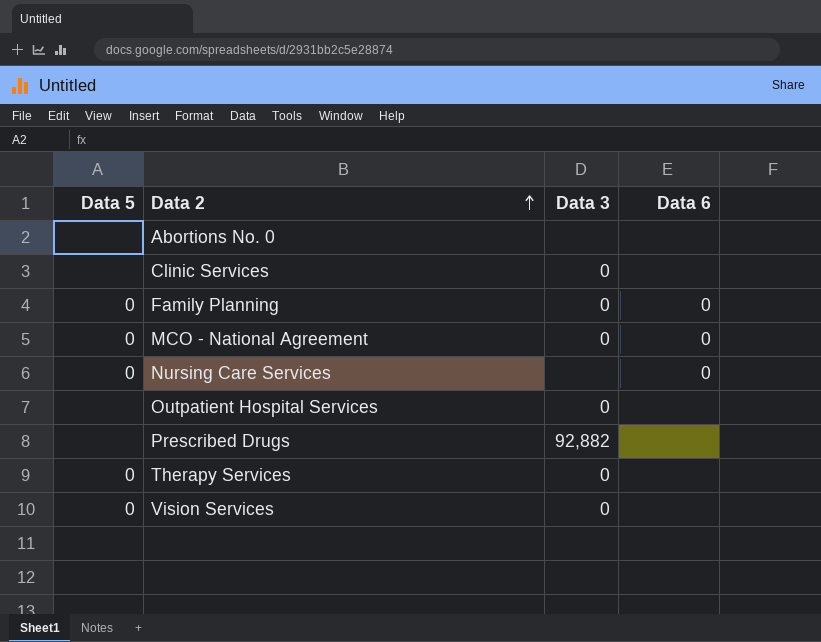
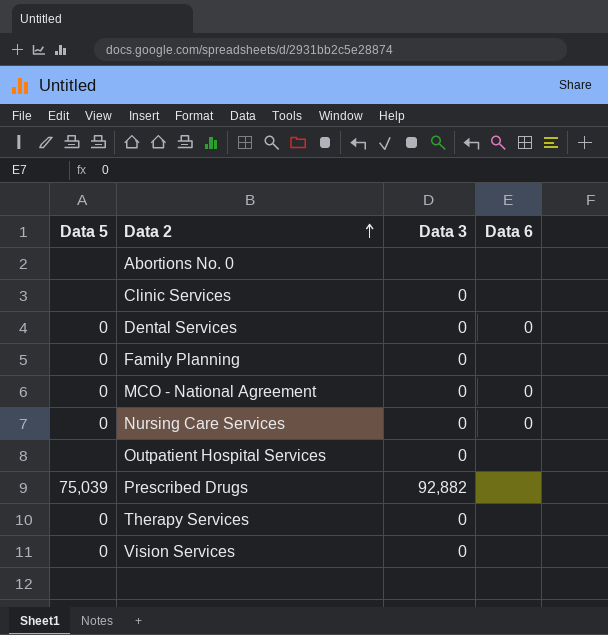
row Dental Services: none -> 0 | 0 | 0
Family Planning | Data 6: 0 -> none
Nursing Care Services | Data 3: none -> 0
Prescribed Drugs | Data 5: none -> 75,039

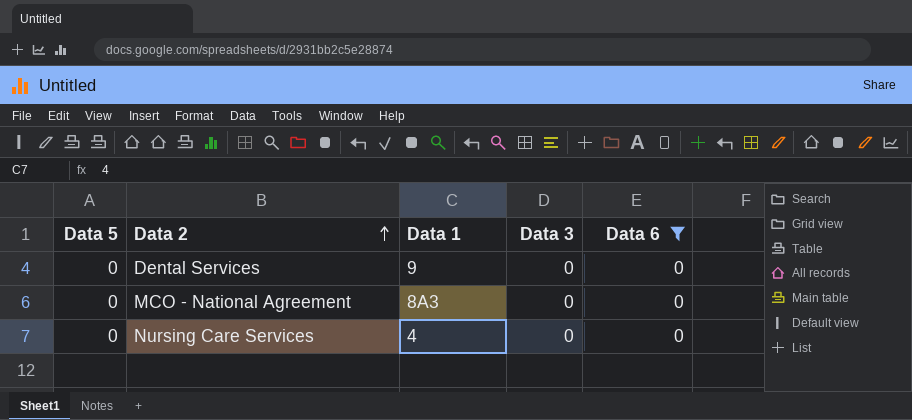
filter: none -> Data 6 = 0
column Data 1 | position: none -> 3

